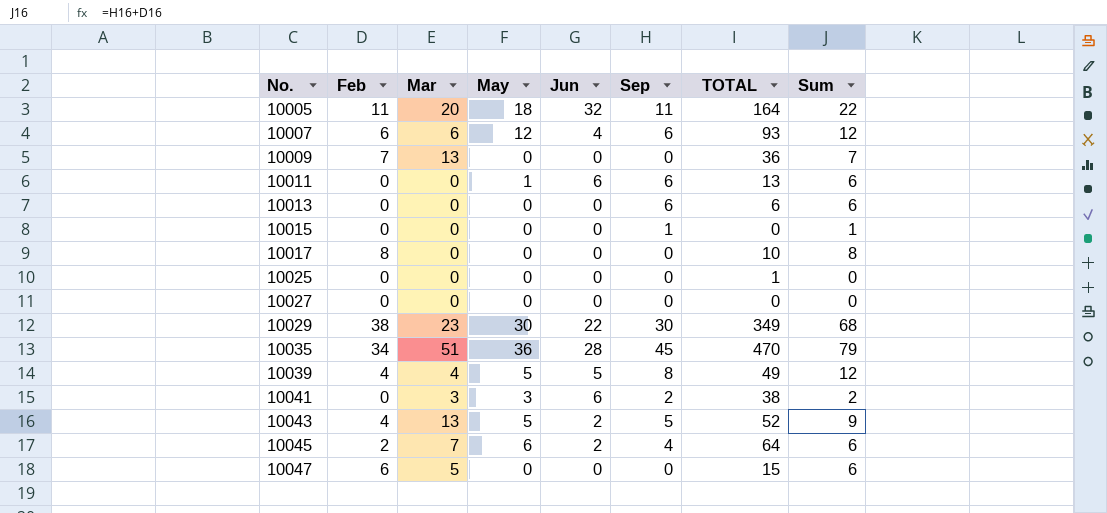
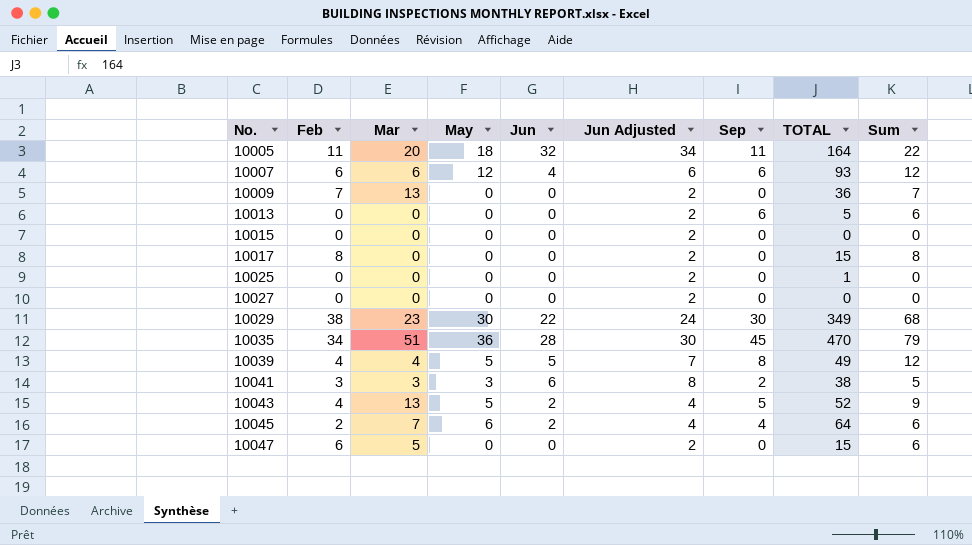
column Jun Adjusted | formula: none -> [Jun] + 2
row 10011: 0 | 0 | 1 | 6 | 6 | 13 | 6 -> none
10013 | TOTAL: 6 -> 5
10015 | Sep: 1 -> 0
10015 | Sum: 1 -> 0
10017 | TOTAL: 10 -> 15
10041 | Feb: 0 -> 3
10041 | Sum: 2 -> 5

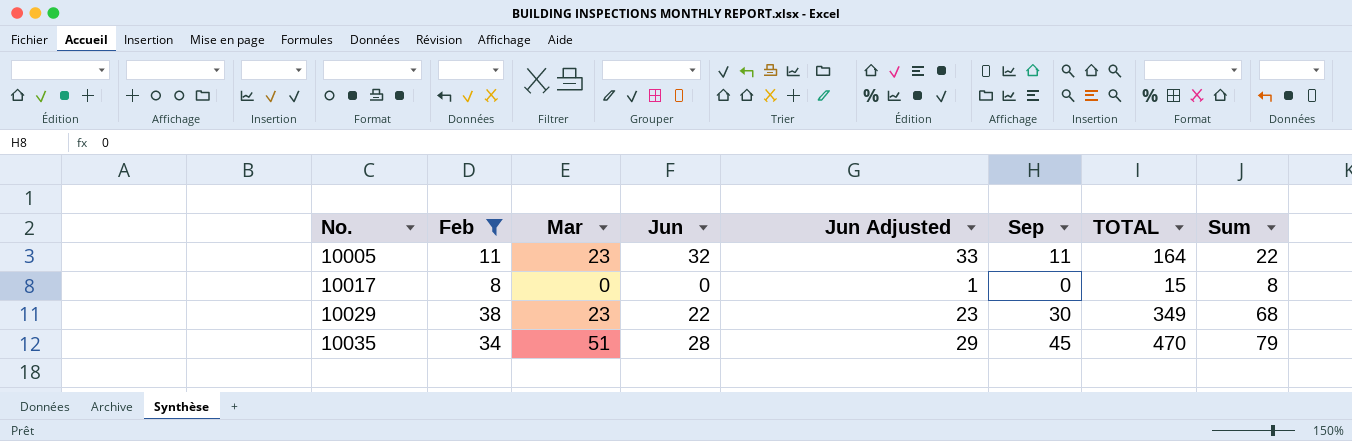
filter: none -> Feb >= 8
column May | position: 4 -> none
column Jun Adjusted | formula: [Jun] + 2 -> [Jun] + 1
10005 | Mar: 20 -> 23

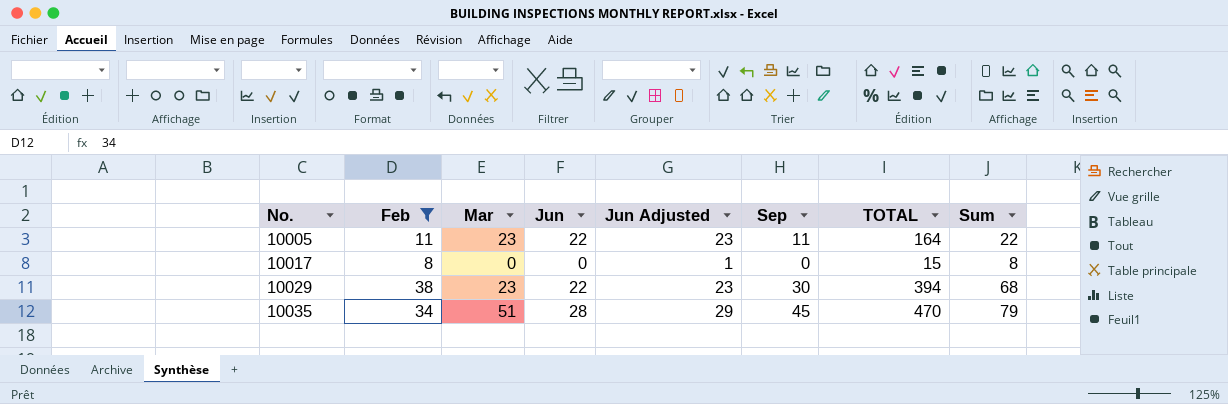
10005 | Jun: 32 -> 22
10005 | Jun Adjusted: 33 -> 23
10029 | TOTAL: 349 -> 394

